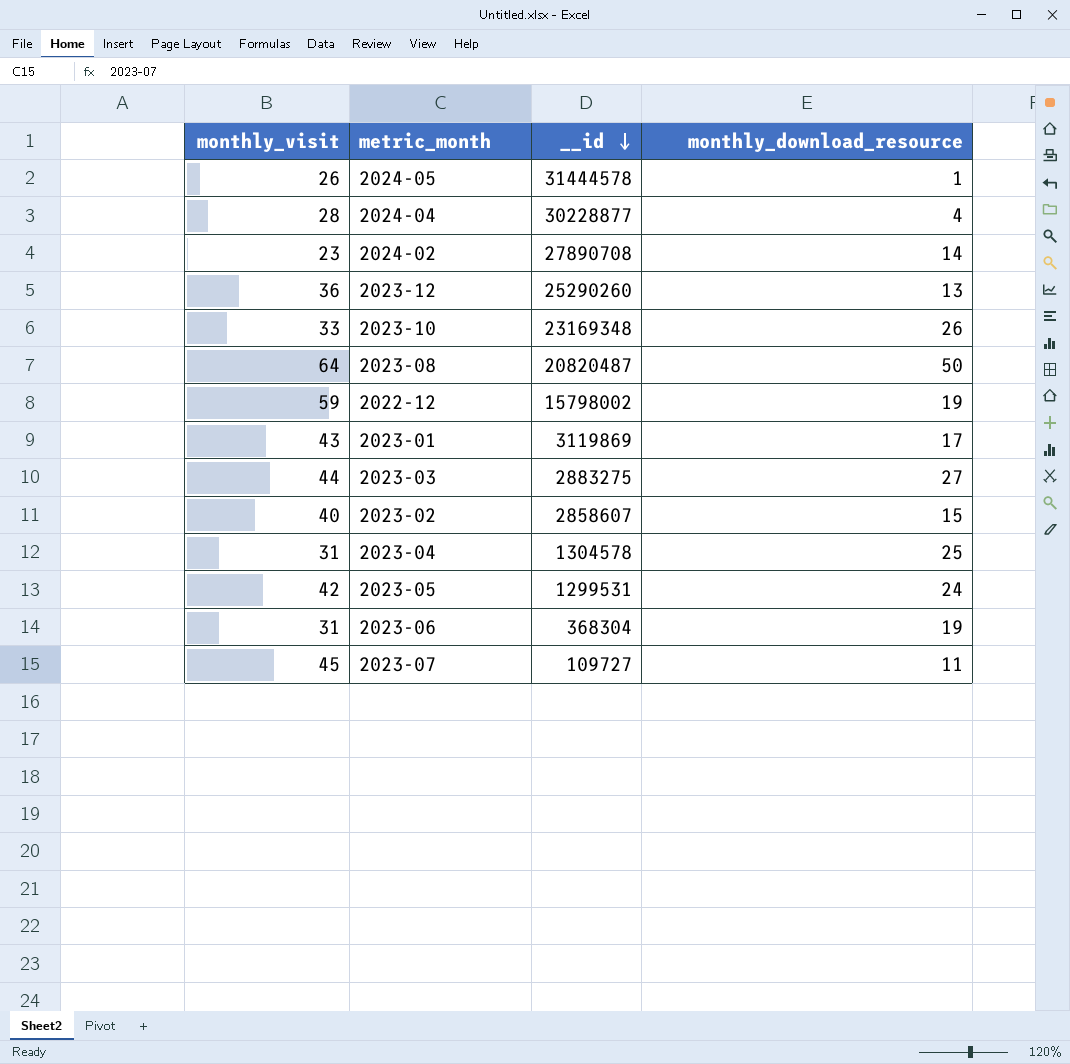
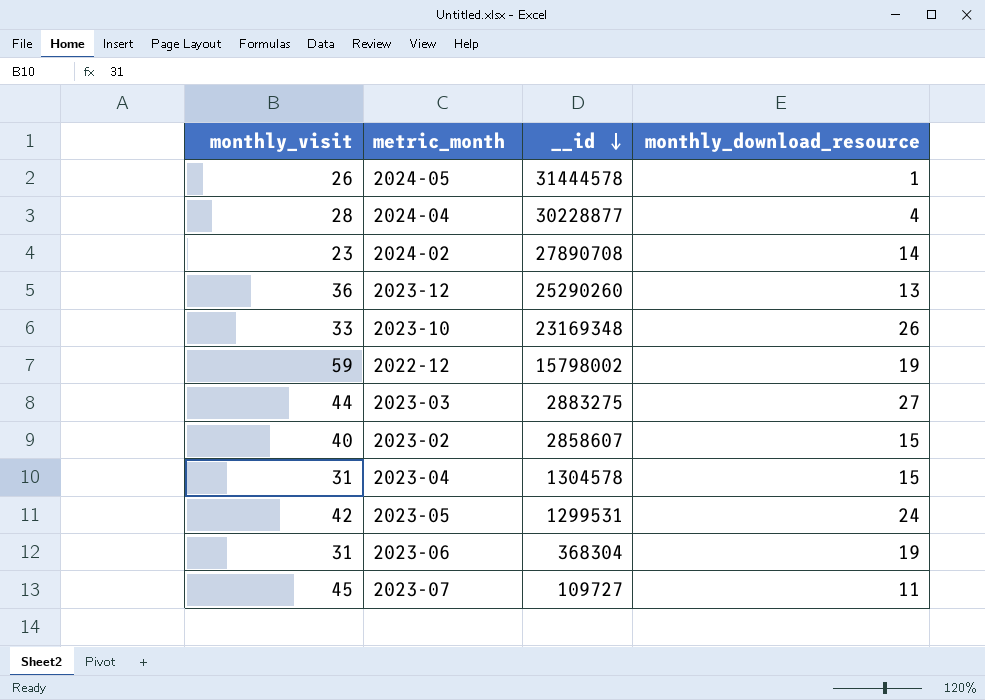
row 2023-08: 64 | 20820487 | 50 -> none
row 2023-01: 43 | 3119869 | 17 -> none
2023-04 | monthly_download_resource: 25 -> 15

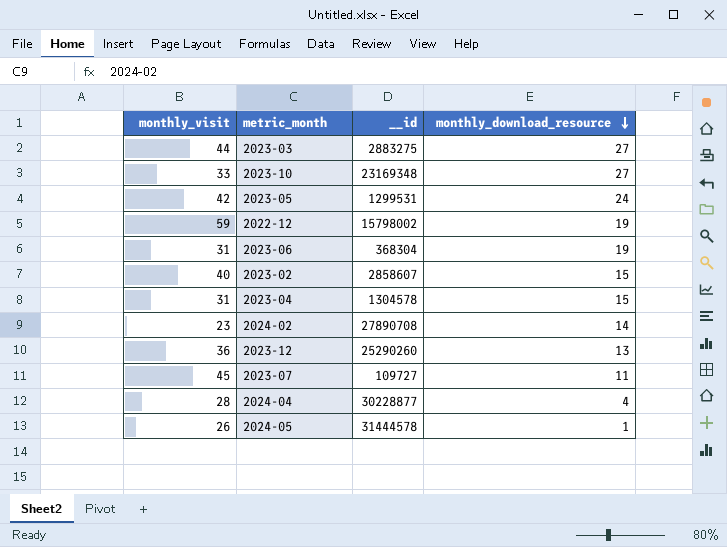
row order: __id descending -> monthly_download_resource descending
2023-10 | monthly_download_resource: 26 -> 27

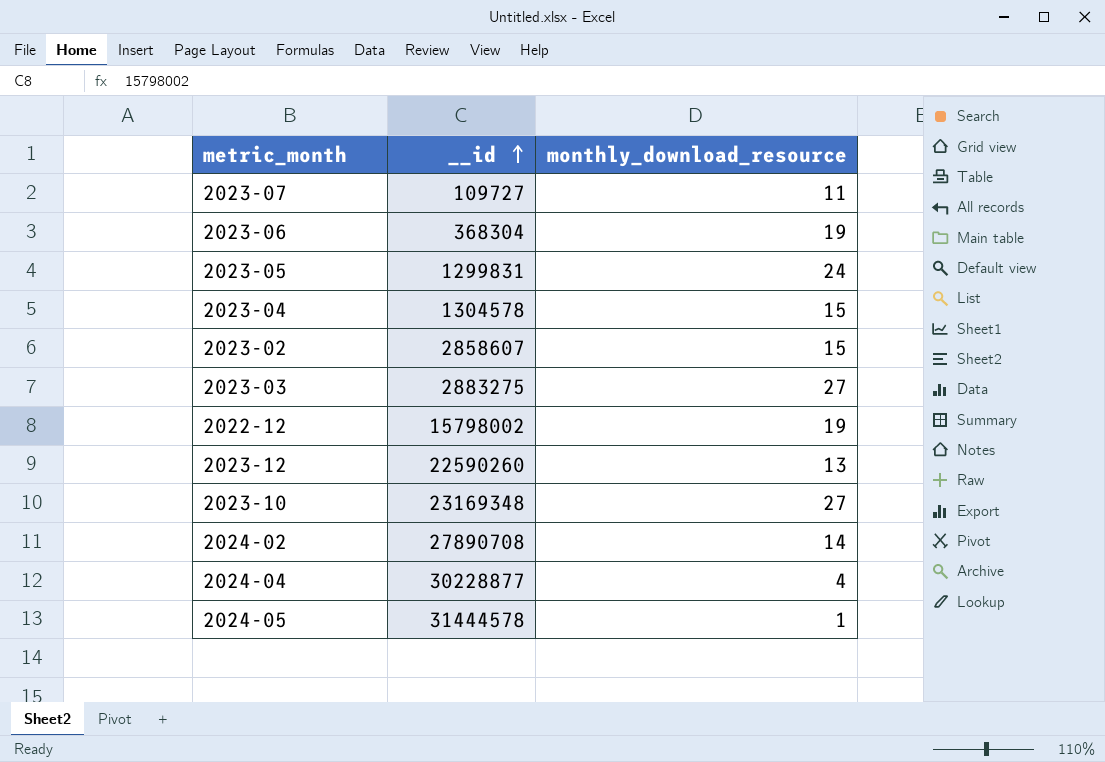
row order: monthly_download_resource descending -> __id ascending
column monthly_visit | position: 1 -> none
2023-05 | __id: 1299531 -> 1299831
2023-12 | __id: 25290260 -> 22590260

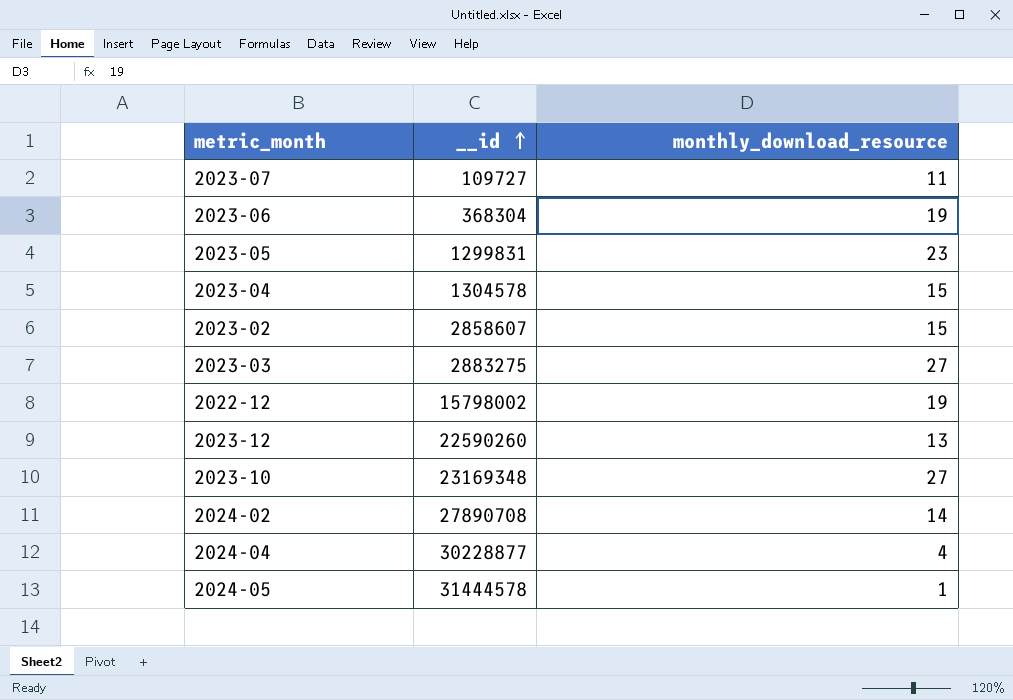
2023-05 | monthly_download_resource: 24 -> 23

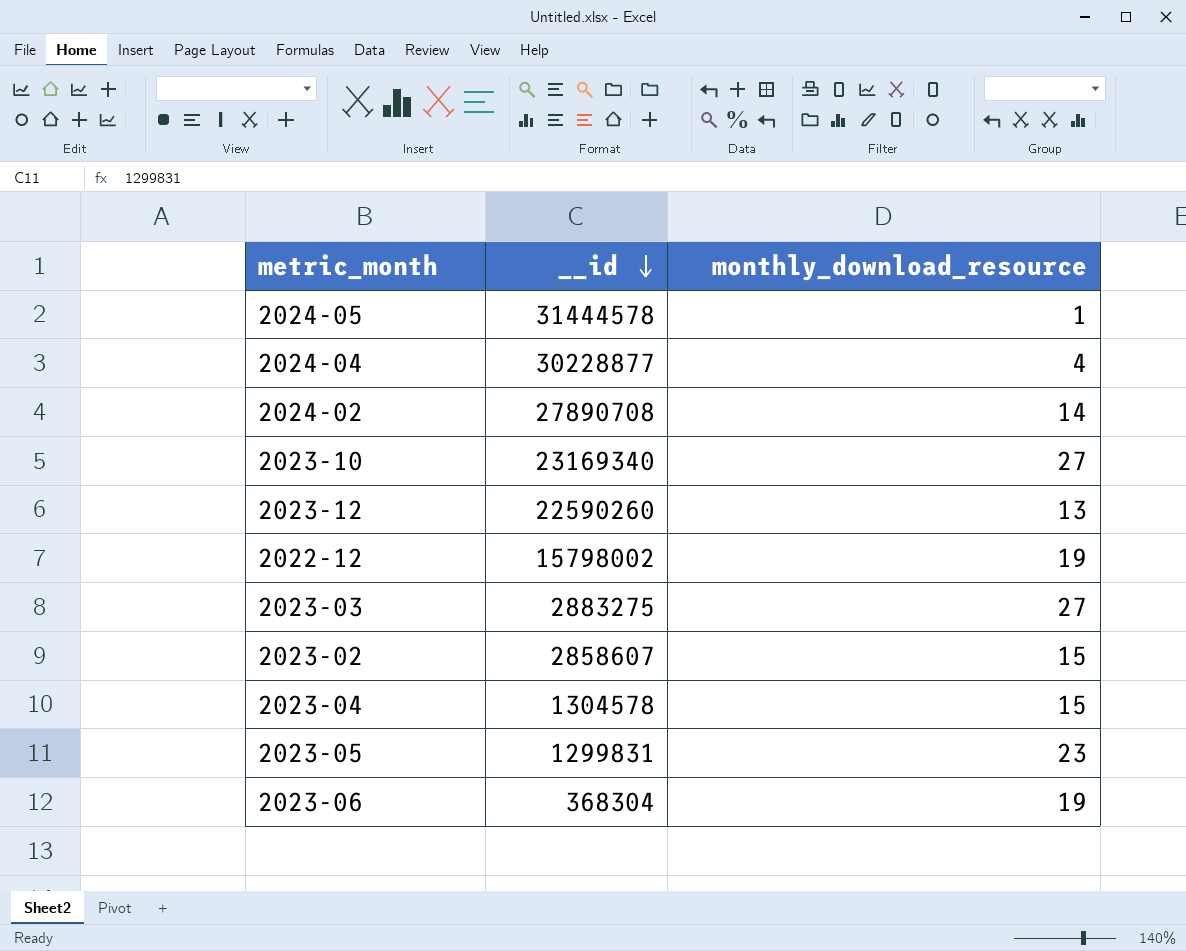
row order: __id ascending -> __id descending
row 2023-07: 109727 | 11 -> none
2023-10 | __id: 23169348 -> 23169340

